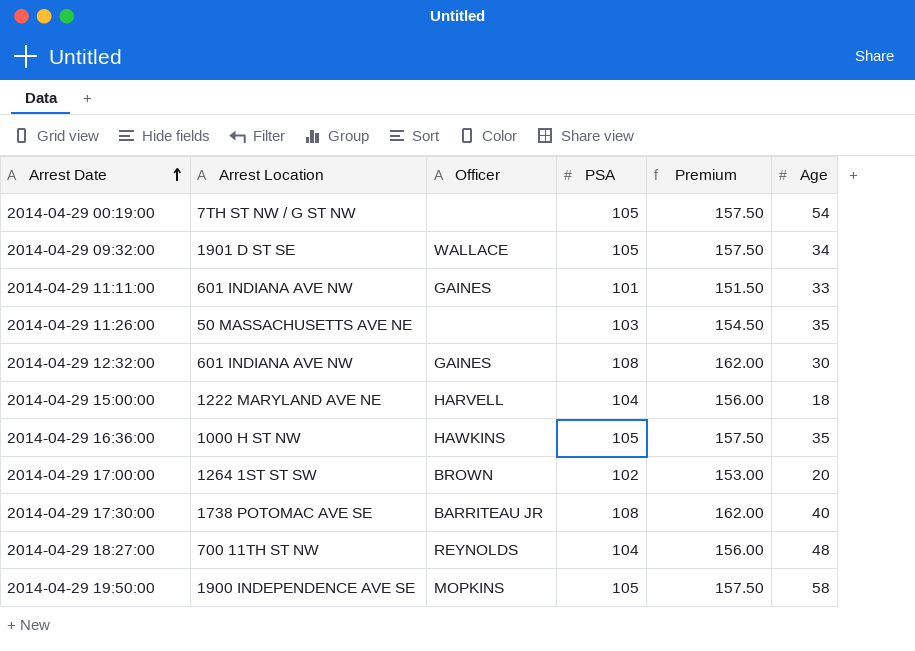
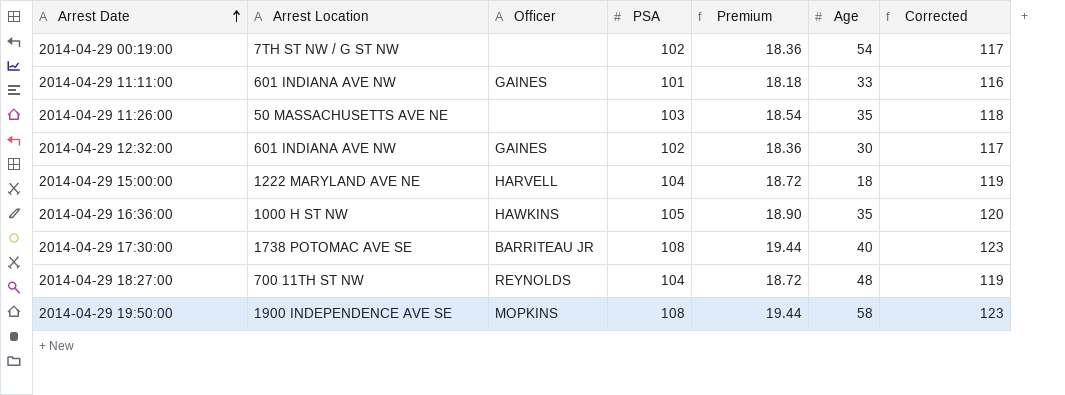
column Premium | formula: [PSA] * 1.5 -> [PSA] * 0.18
column Corrected | formula: none -> [PSA] + 15
row 2014-04-29 09:32:00: 1901 D ST SE | WALLACE | 105 | 157.50 | 34 -> none
row 2014-04-29 17:00:00: 1264 1ST ST SW | BROWN | 102 | 153.00 | 20 -> none
2014-04-29 00:19:00 | PSA: 105 -> 102
2014-04-29 12:32:00 | PSA: 108 -> 102
2014-04-29 19:50:00 | PSA: 105 -> 108

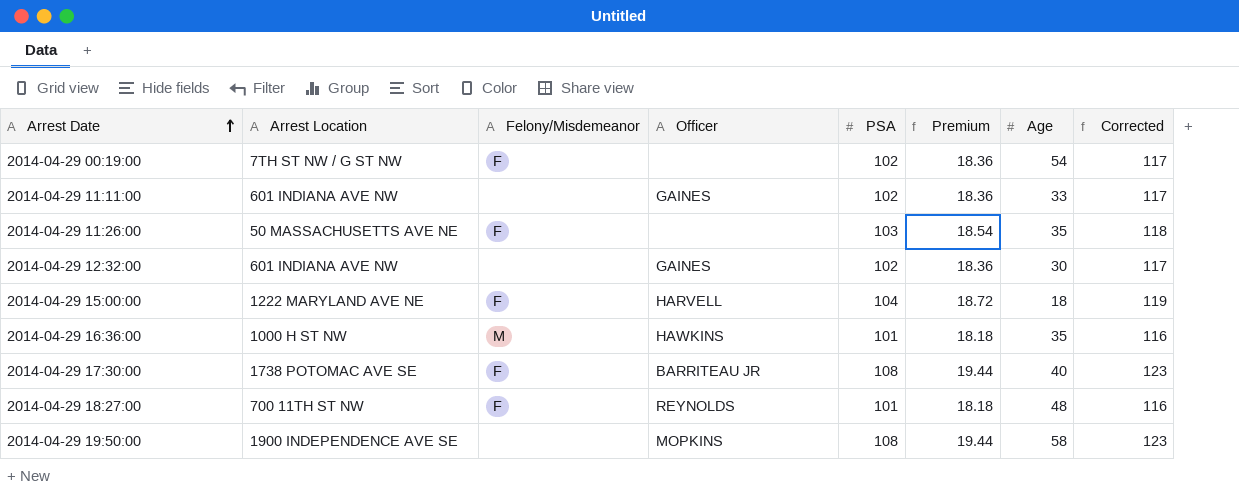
column Felony/Misdemeanor | position: none -> 3
2014-04-29 11:11:00 | PSA: 101 -> 102
2014-04-29 11:11:00 | Premium: 18.18 -> 18.36
2014-04-29 11:11:00 | Corrected: 116 -> 117
2014-04-29 16:36:00 | PSA: 105 -> 101
2014-04-29 16:36:00 | Premium: 18.90 -> 18.18
2014-04-29 16:36:00 | Corrected: 120 -> 116
2014-04-29 18:27:00 | PSA: 104 -> 101
2014-04-29 18:27:00 | Premium: 18.72 -> 18.18
2014-04-29 18:27:00 | Corrected: 119 -> 116

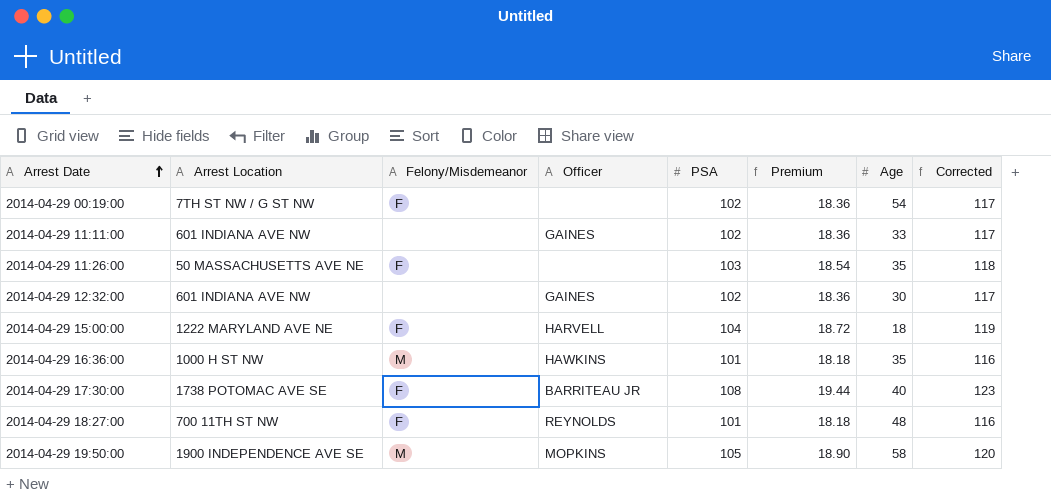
2014-04-29 19:50:00 | Felony/Misdemeanor: none -> M
2014-04-29 19:50:00 | PSA: 108 -> 105
2014-04-29 19:50:00 | Premium: 19.44 -> 18.90
2014-04-29 19:50:00 | Corrected: 123 -> 120

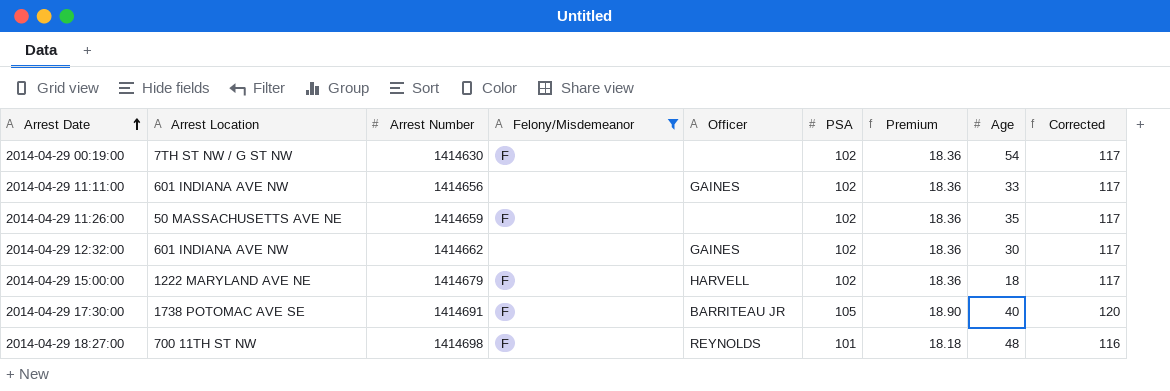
filter: none -> Felony/Misdemeanor != M
column Arrest Number | position: none -> 3
2014-04-29 11:26:00 | PSA: 103 -> 102
2014-04-29 11:26:00 | Premium: 18.54 -> 18.36
2014-04-29 11:26:00 | Corrected: 118 -> 117
2014-04-29 15:00:00 | PSA: 104 -> 102
2014-04-29 15:00:00 | Premium: 18.72 -> 18.36
2014-04-29 15:00:00 | Corrected: 119 -> 117
2014-04-29 17:30:00 | PSA: 108 -> 105
2014-04-29 17:30:00 | Premium: 19.44 -> 18.90
2014-04-29 17:30:00 | Corrected: 123 -> 120

